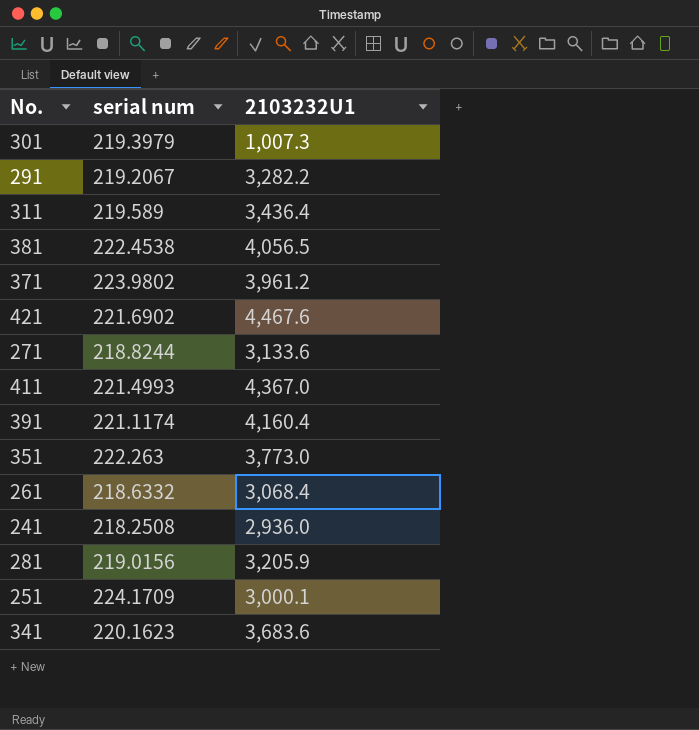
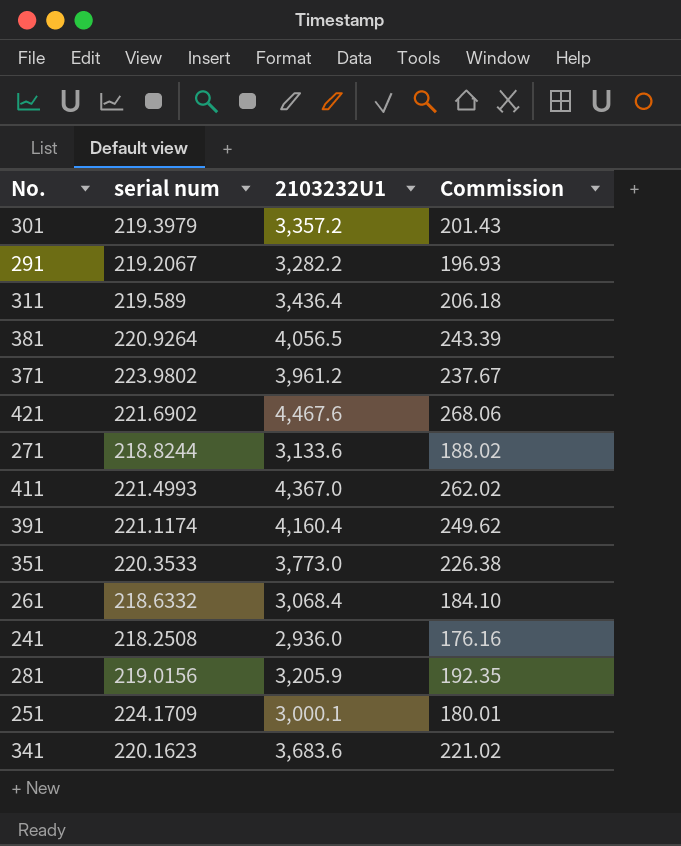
column Commission | formula: none -> [2103232U1] * 0.06
301 | 2103232U1: 1,007.3 -> 3,357.2
381 | serial num: 222.4538 -> 220.9264
351 | serial num: 222.263 -> 220.3533

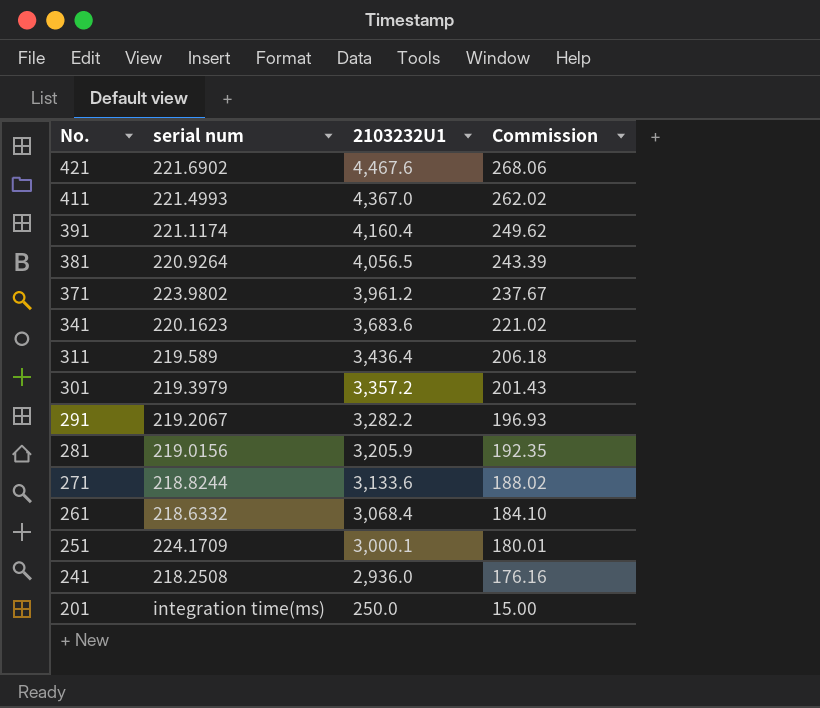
row order: none -> No. descending
row 351: 220.3533 | 3,773.0 | 226.38 -> none
row 201: none -> integration time(ms) | 250.0 | 15.00

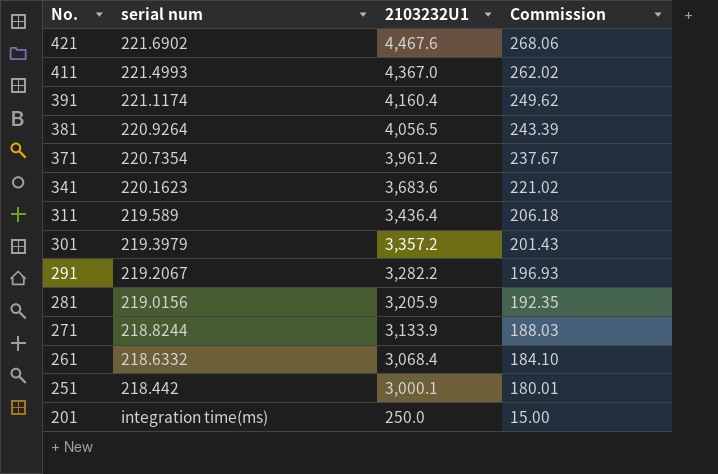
row 241: 218.2508 | 2,936.0 | 176.16 -> none
371 | serial num: 223.9802 -> 220.7354
271 | 2103232U1: 3,133.6 -> 3,133.9
271 | Commission: 188.02 -> 188.03
251 | serial num: 224.1709 -> 218.442

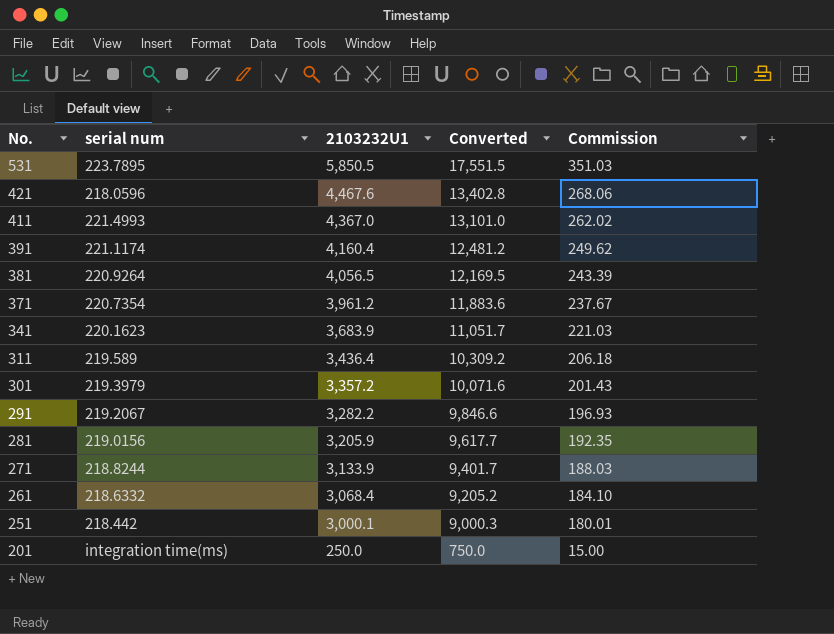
column Converted | formula: none -> [2103232U1] * 3
row 531: none -> 223.7895 | 5,850.5 | 17,551.5 | 351.03
421 | serial num: 221.6902 -> 218.0596
341 | 2103232U1: 3,683.6 -> 3,683.9
341 | Commission: 221.02 -> 221.03

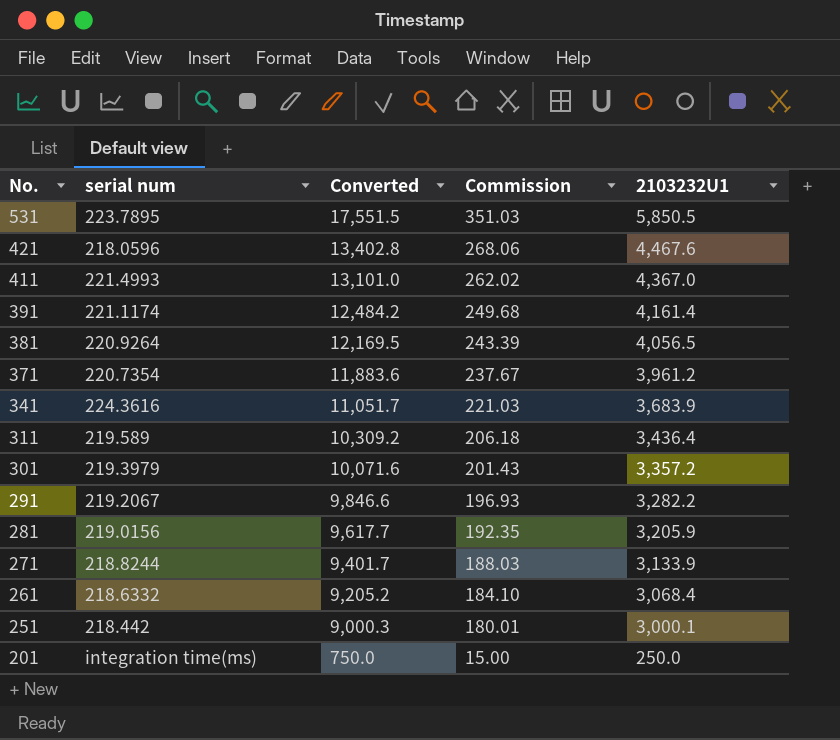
column 2103232U1 | position: 3 -> 5
391 | Converted: 12,481.2 -> 12,484.2
391 | Commission: 249.62 -> 249.68
391 | 2103232U1: 4,160.4 -> 4,161.4
341 | serial num: 220.1623 -> 224.3616

